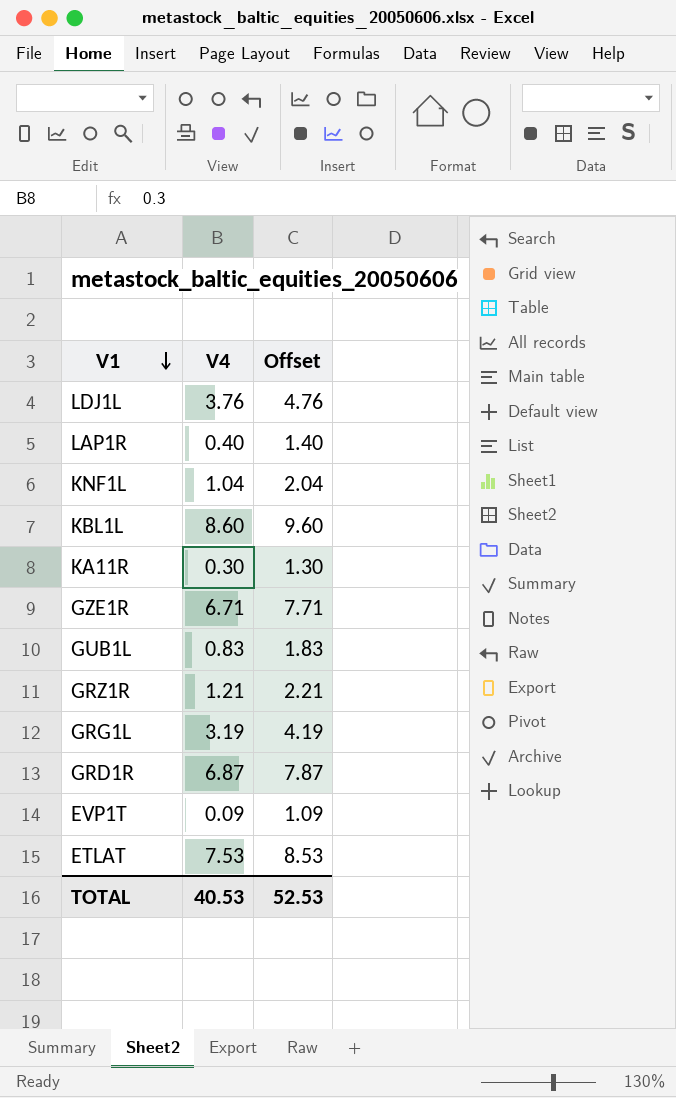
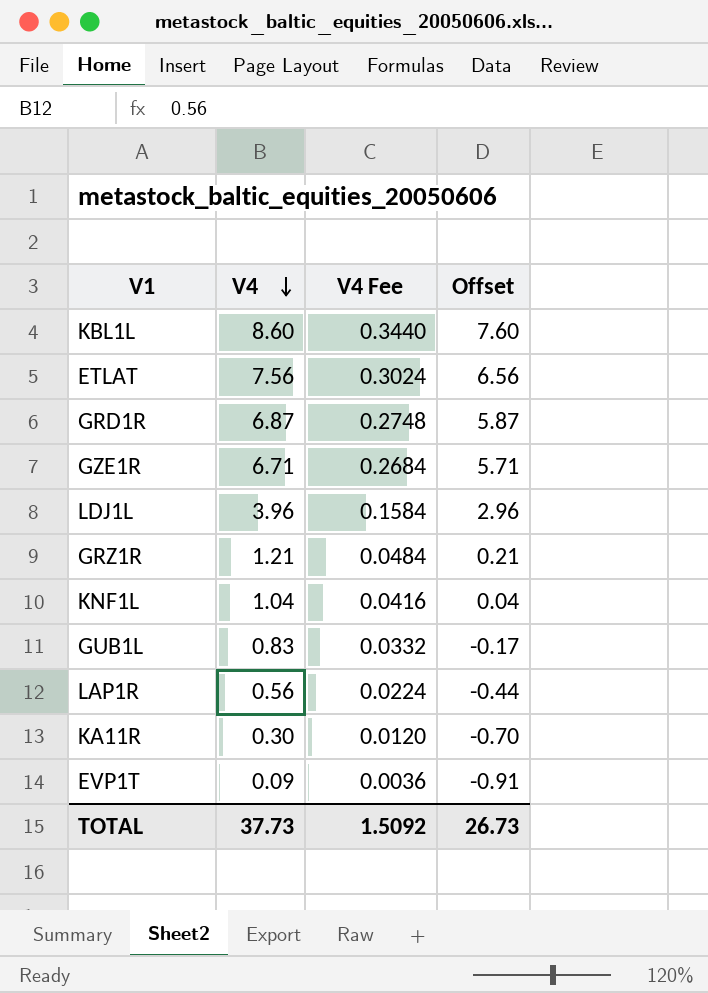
row order: V1 descending -> V4 descending
column V4 Fee | formula: none -> [V4] * 0.04
column Offset | formula: [V4] + 1 -> [V4] - 1
row GRG1L: 3.19 | 4.19 -> none
ETLAT | V4: 7.53 -> 7.56
LDJ1L | V4: 3.76 -> 3.96
LAP1R | V4: 0.40 -> 0.56
TOTAL | V4: 40.53 -> 37.73
TOTAL | Offset: 52.53 -> 26.73

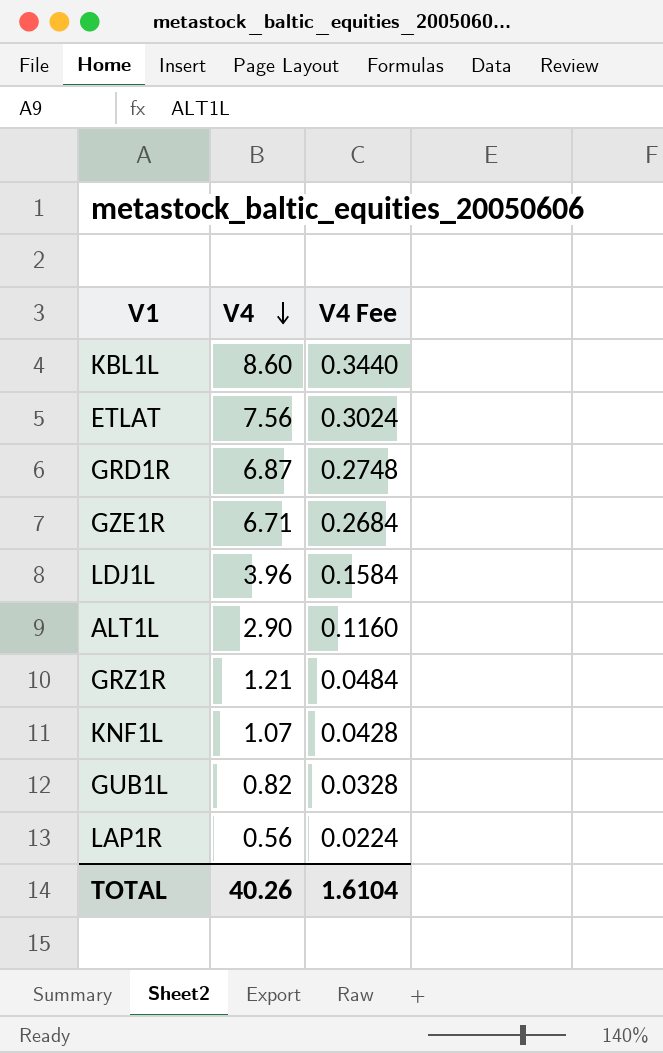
column Offset | formula: [V4] - 1 -> none
row KA11R: 0.30 | 0.0120 | -0.70 -> none
row EVP1T: 0.09 | 0.0036 | -0.91 -> none
row ALT1L: none -> 2.90 | 0.1160
KNF1L | V4: 1.04 -> 1.07
KNF1L | V4 Fee: 0.0416 -> 0.0428
GUB1L | V4: 0.83 -> 0.82
GUB1L | V4 Fee: 0.0332 -> 0.0328
TOTAL | V4: 37.73 -> 40.26
TOTAL | V4 Fee: 1.5092 -> 1.6104

